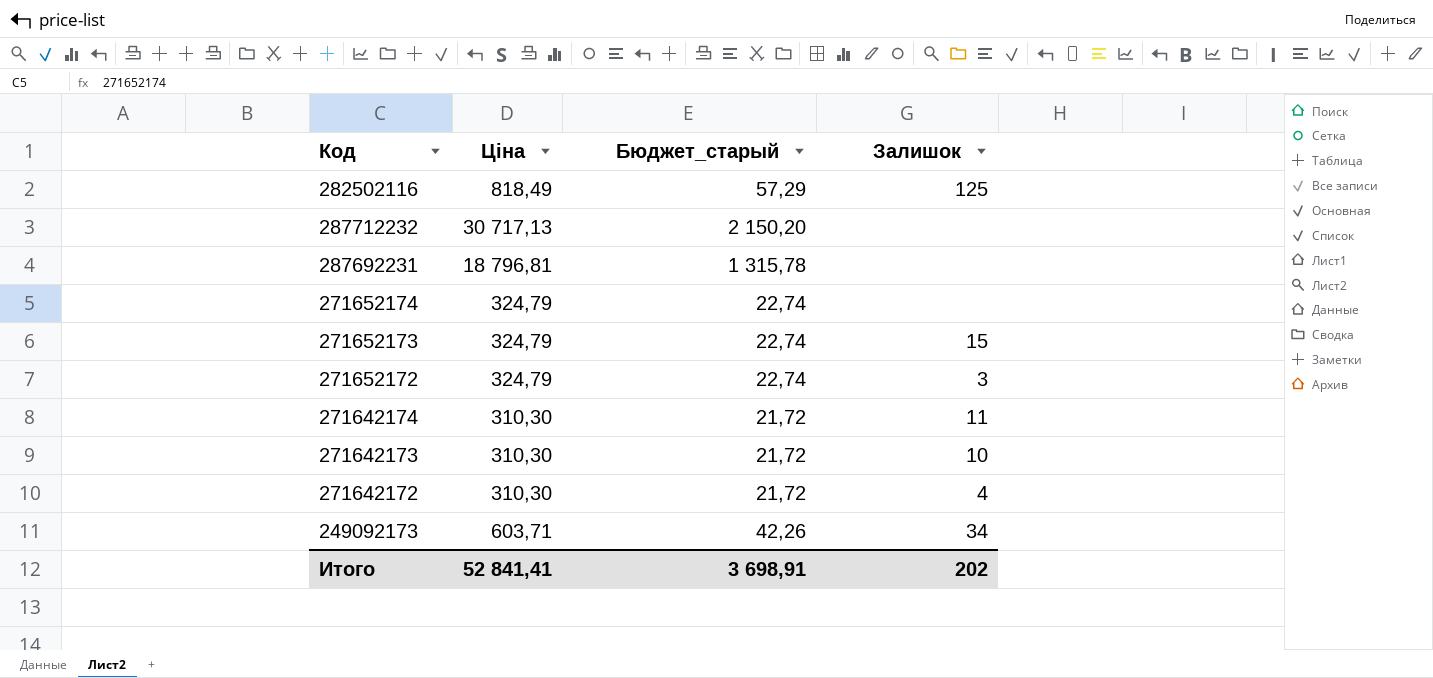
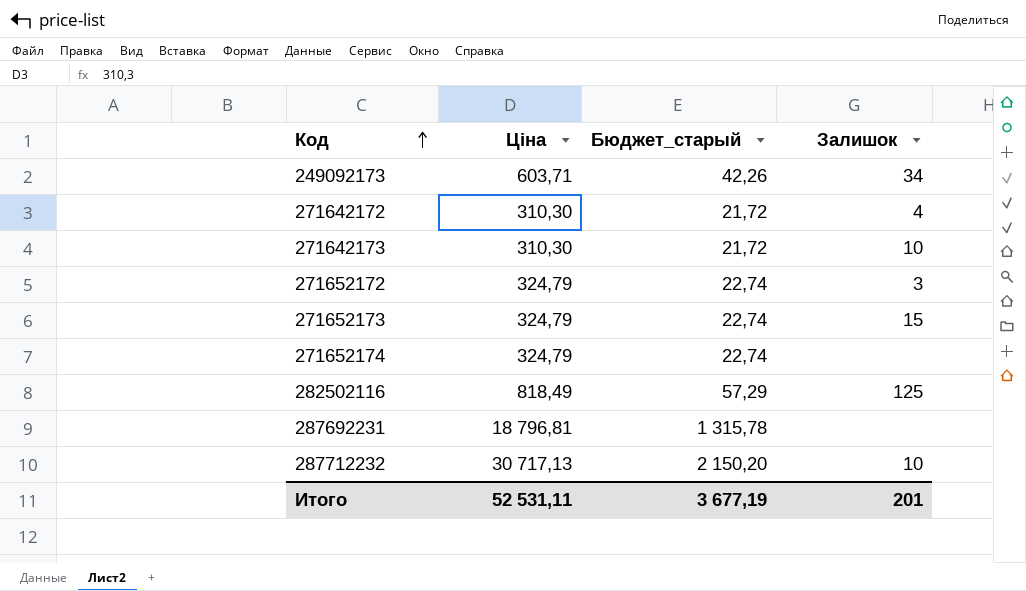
row order: none -> Код ascending
row 271642174: 310,30 | 21,72 | 11 -> none
287712232 | Залишок: none -> 10
Итого | Ціна: 52 841,41 -> 52 531,11
Итого | Бюджет_старый: 3 698,91 -> 3 677,19
Итого | Залишок: 202 -> 201

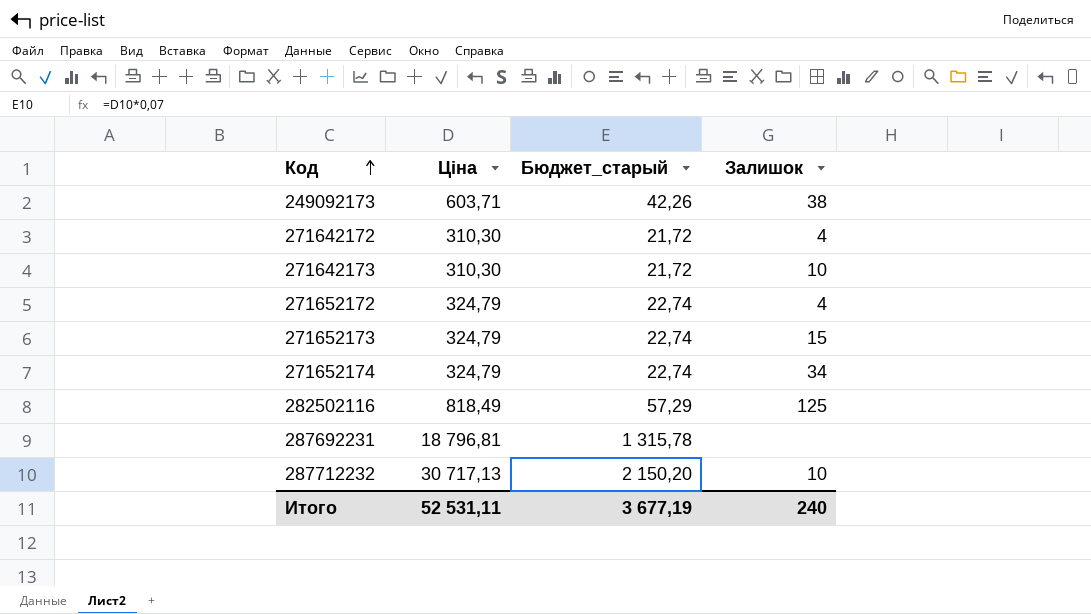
249092173 | Залишок: 34 -> 38
271652172 | Залишок: 3 -> 4
271652174 | Залишок: none -> 34
Итого | Залишок: 201 -> 240

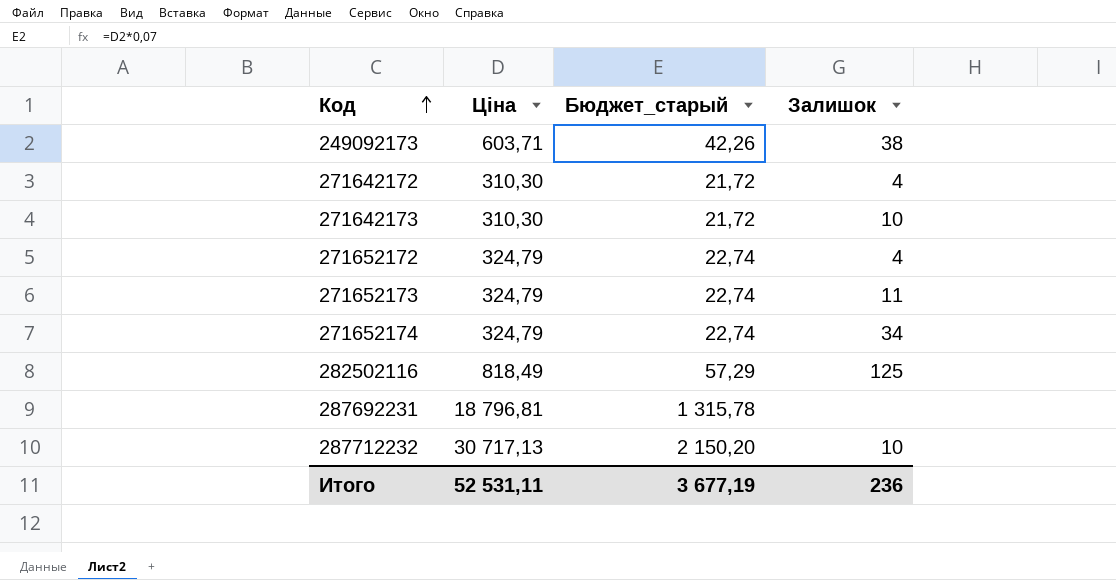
271652173 | Залишок: 15 -> 11
Итого | Залишок: 240 -> 236

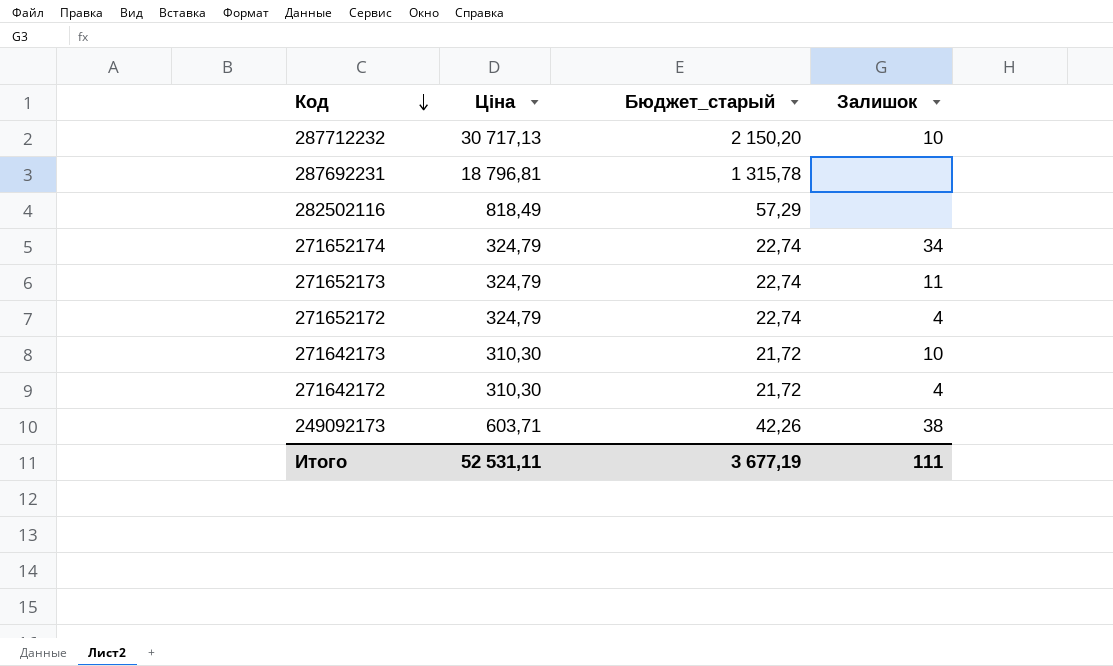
row order: Код ascending -> Код descending
282502116 | Залишок: 125 -> none
Итого | Залишок: 236 -> 111

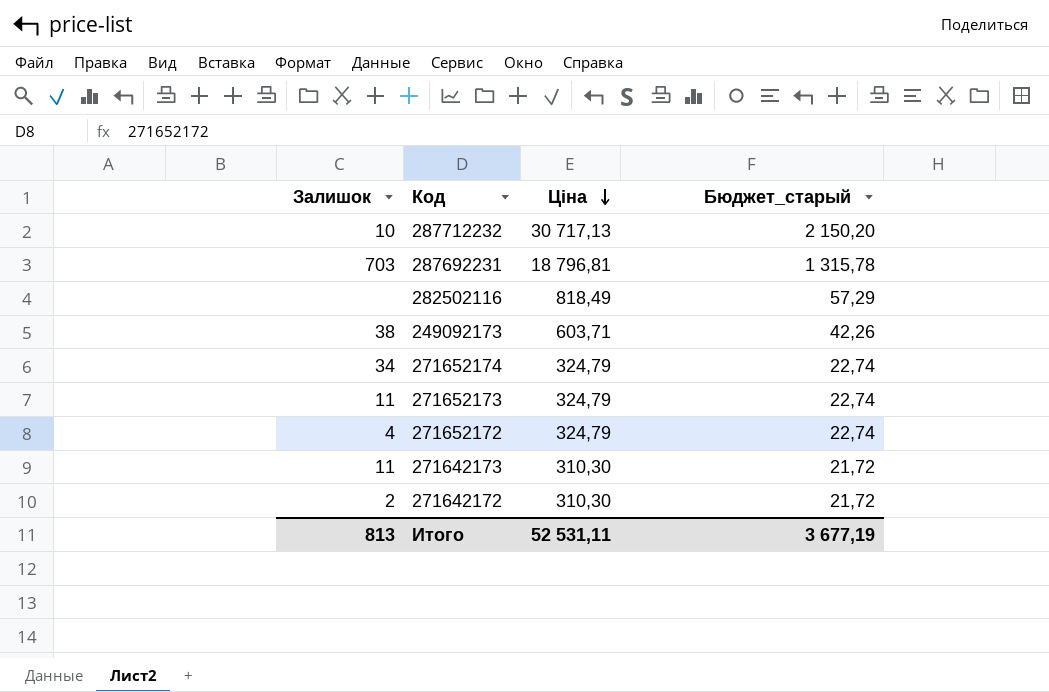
row order: Код descending -> Ціна descending
column Залишок | position: 4 -> 1
287692231 | Залишок: none -> 703
271642173 | Залишок: 10 -> 11
271642172 | Залишок: 4 -> 2
Итого | Залишок: 111 -> 813

